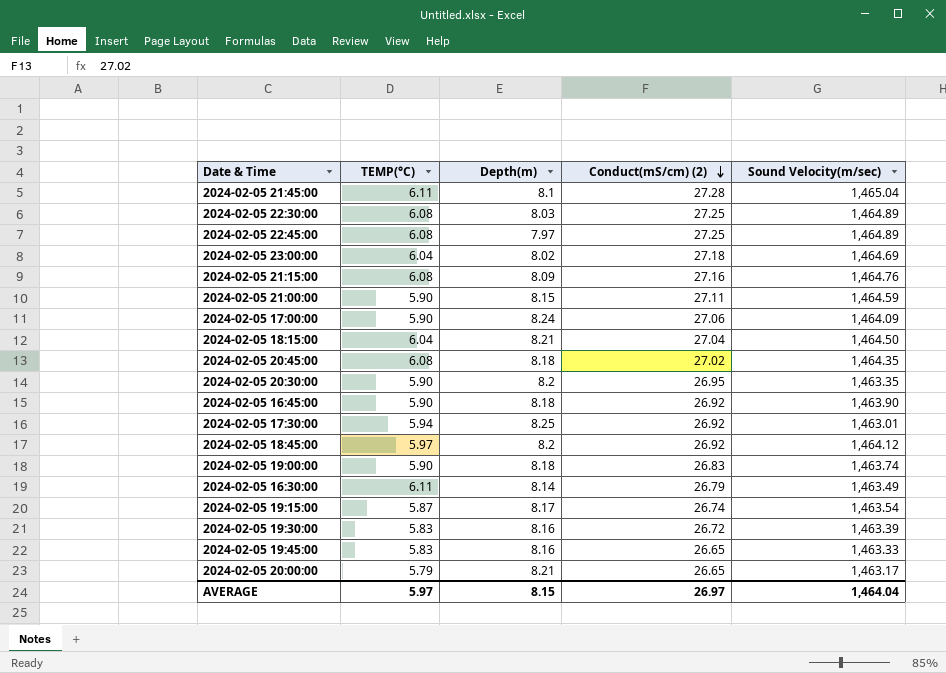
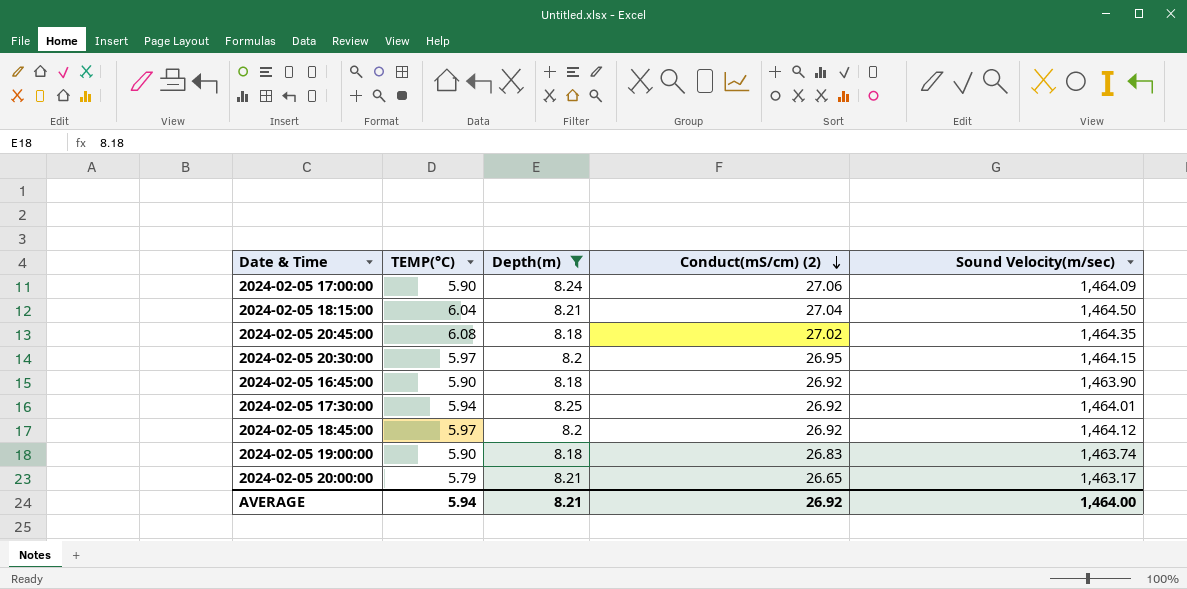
filter: none -> Depth(m) >= 8.18
2024-02-05 20:30:00 | TEMP(°C): 5.90 -> 5.97
2024-02-05 20:30:00 | Sound Velocity(m/sec): 1,463.35 -> 1,464.15
2024-02-05 17:30:00 | Sound Velocity(m/sec): 1,463.01 -> 1,464.01
AVERAGE | TEMP(°C): 5.97 -> 5.94
AVERAGE | Depth(m): 8.15 -> 8.21
AVERAGE | Conduct(mS/cm) (2): 26.97 -> 26.92
AVERAGE | Sound Velocity(m/sec): 1,464.04 -> 1,464.00

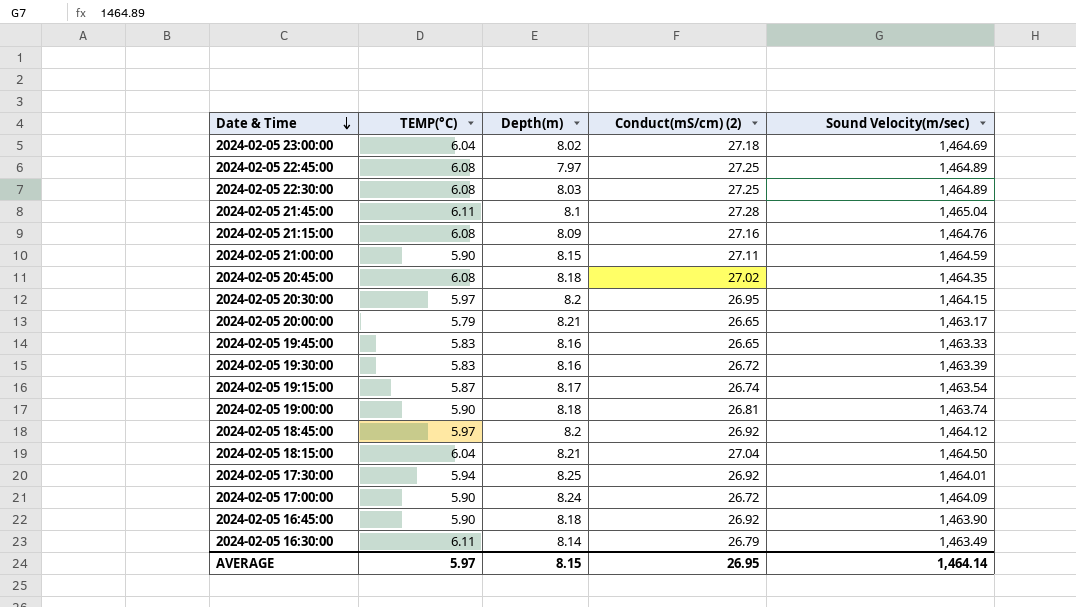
filter: Depth(m) >= 8.18 -> none
row order: Conduct(mS/cm) (2) descending -> Date & Time descending
2024-02-05 19:00:00 | Conduct(mS/cm) (2): 26.83 -> 26.81
2024-02-05 17:00:00 | Conduct(mS/cm) (2): 27.06 -> 26.72
AVERAGE | TEMP(°C): 5.94 -> 5.97
AVERAGE | Depth(m): 8.21 -> 8.15
AVERAGE | Conduct(mS/cm) (2): 26.92 -> 26.95
AVERAGE | Sound Velocity(m/sec): 1,464.00 -> 1,464.14

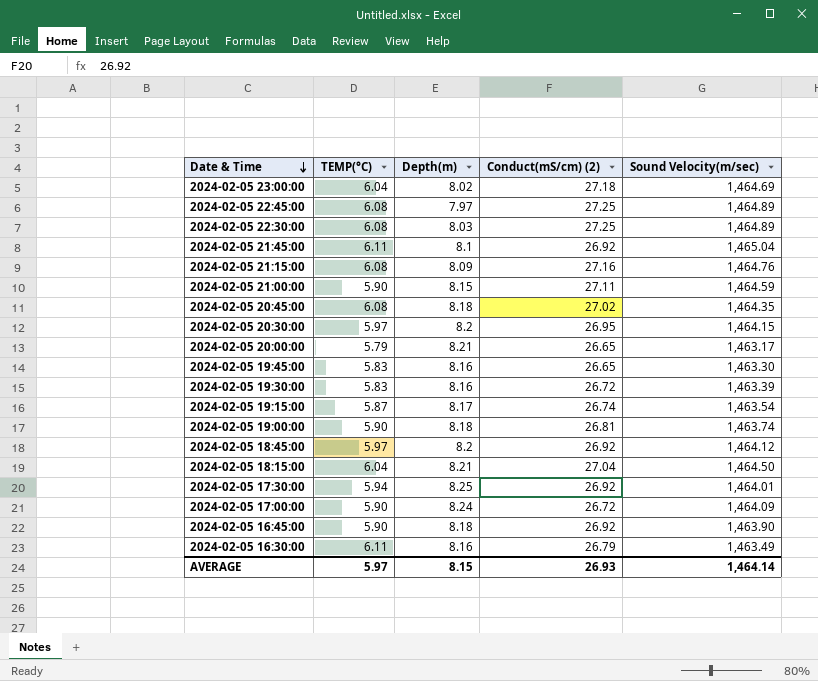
2024-02-05 21:45:00 | Conduct(mS/cm) (2): 27.28 -> 26.92
2024-02-05 19:45:00 | Sound Velocity(m/sec): 1,463.33 -> 1,463.30
2024-02-05 16:30:00 | Depth(m): 8.14 -> 8.16
AVERAGE | Conduct(mS/cm) (2): 26.95 -> 26.93

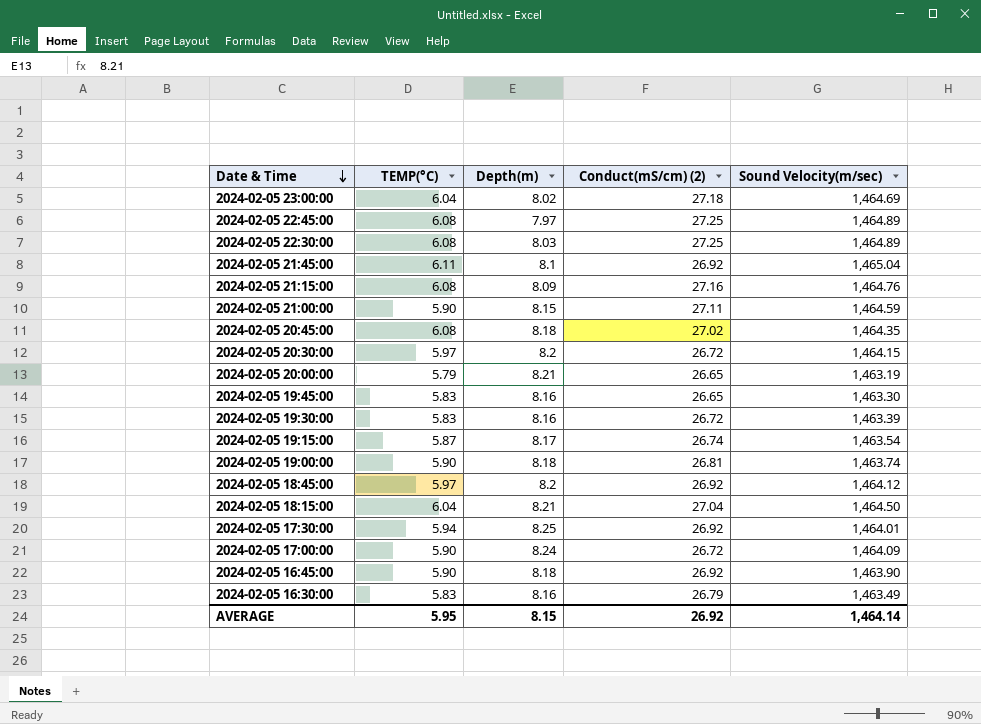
2024-02-05 20:30:00 | Conduct(mS/cm) (2): 26.95 -> 26.72
2024-02-05 20:00:00 | Sound Velocity(m/sec): 1,463.17 -> 1,463.19
2024-02-05 16:30:00 | TEMP(°C): 6.11 -> 5.83
AVERAGE | TEMP(°C): 5.97 -> 5.95
AVERAGE | Conduct(mS/cm) (2): 26.93 -> 26.92

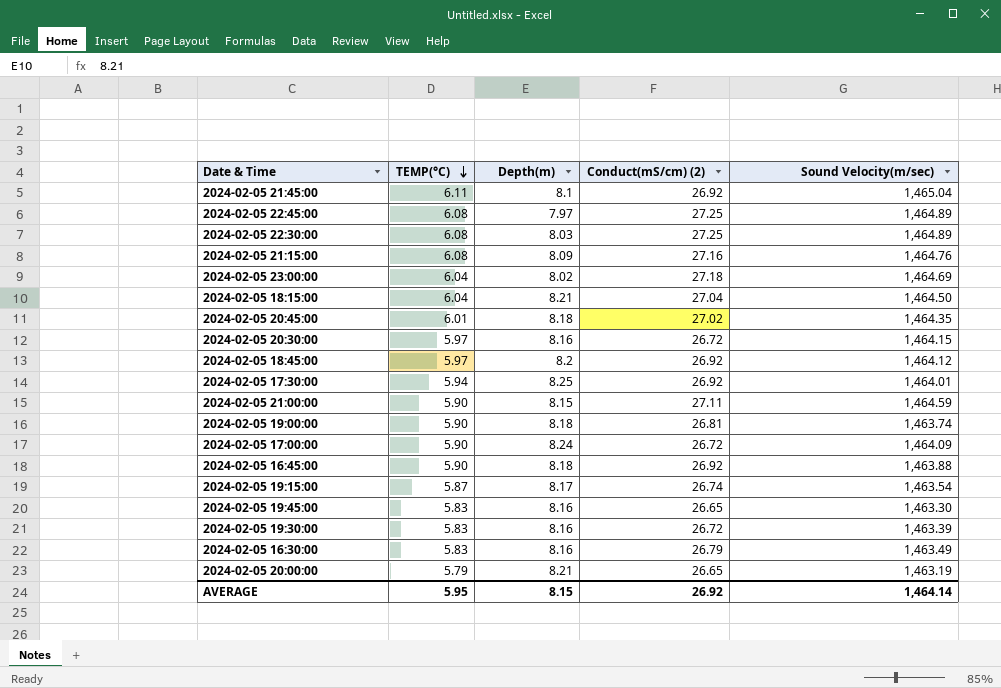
row order: Date & Time descending -> TEMP(°C) descending
2024-02-05 20:45:00 | TEMP(°C): 6.08 -> 6.01
2024-02-05 20:30:00 | Depth(m): 8.2 -> 8.16
2024-02-05 16:45:00 | Sound Velocity(m/sec): 1,463.90 -> 1,463.88

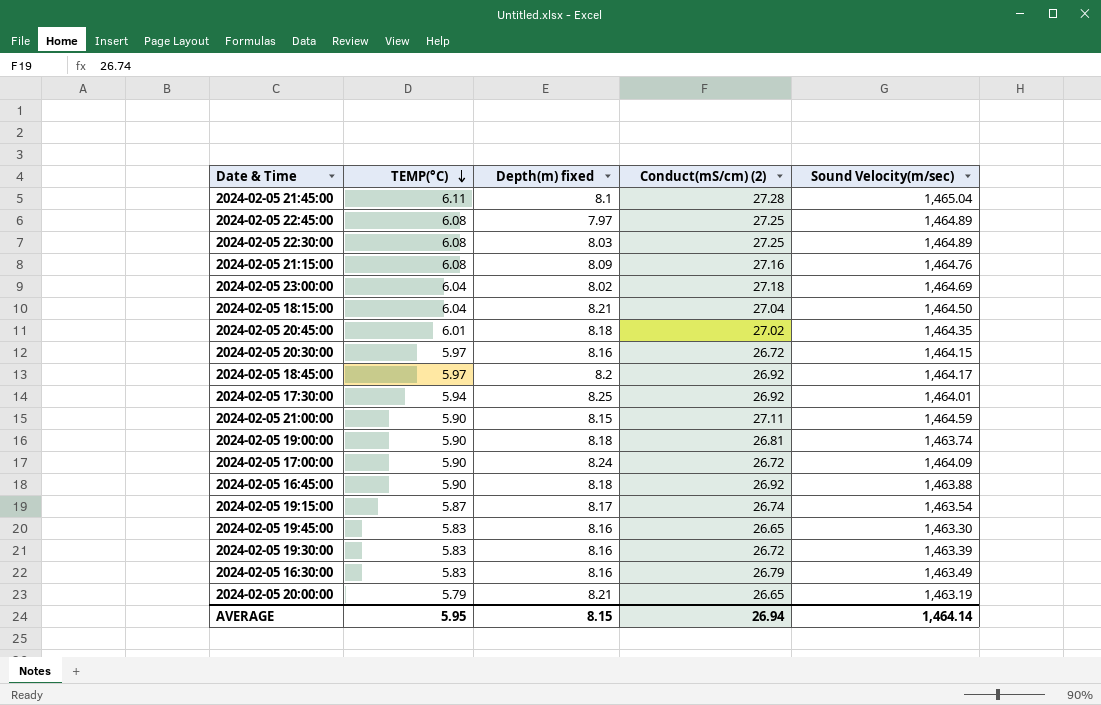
column name: Depth(m) -> Depth(m) fixed
2024-02-05 21:45:00 | Conduct(mS/cm) (2): 26.92 -> 27.28
2024-02-05 18:45:00 | Sound Velocity(m/sec): 1,464.12 -> 1,464.17
AVERAGE | Conduct(mS/cm) (2): 26.92 -> 26.94

